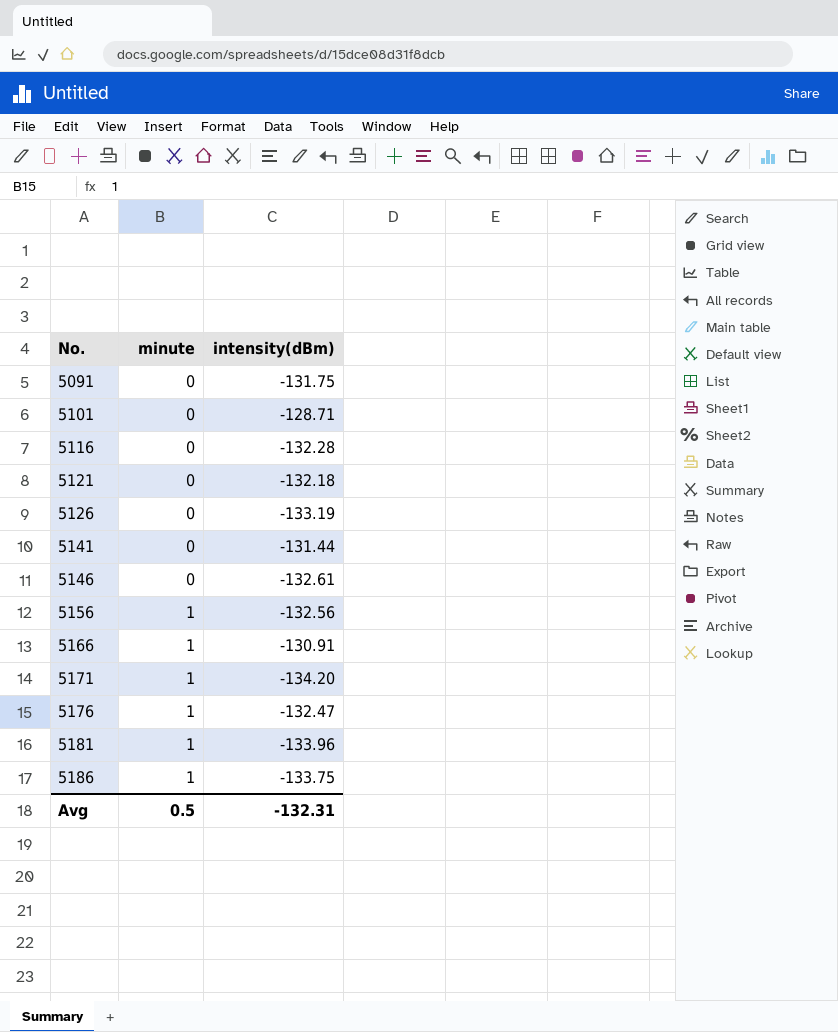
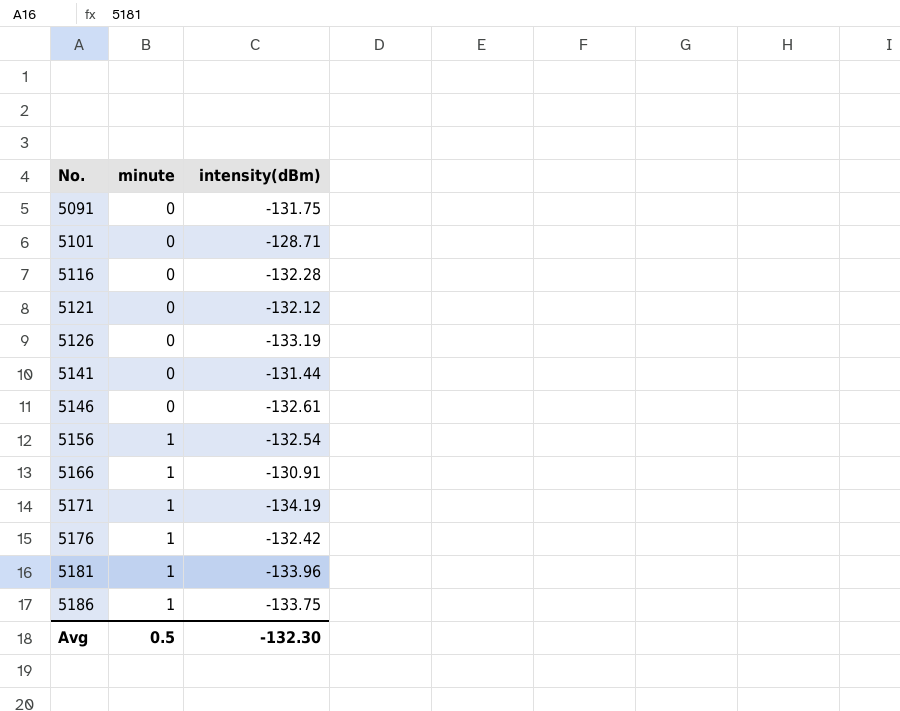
5121 | intensity(dBm): -132.18 -> -132.12
5156 | intensity(dBm): -132.56 -> -132.54
5171 | intensity(dBm): -134.20 -> -134.19
5176 | intensity(dBm): -132.47 -> -132.42
Avg | intensity(dBm): -132.31 -> -132.30

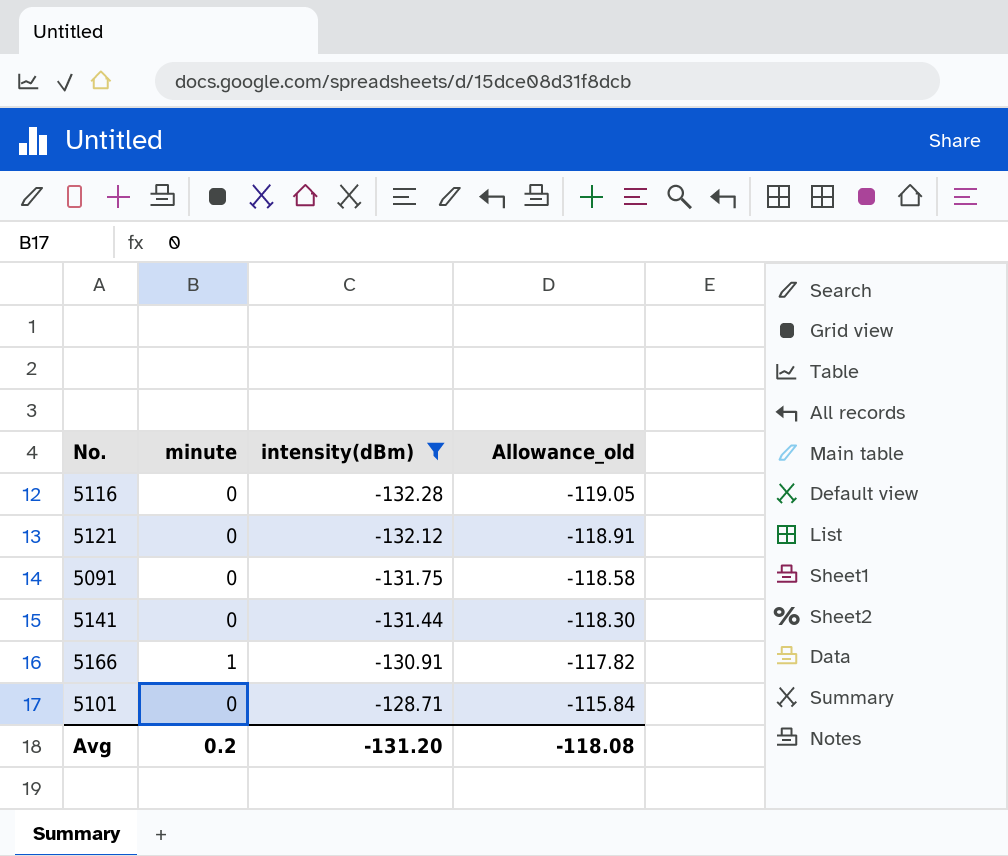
filter: none -> intensity(dBm) >= -132.28
row order: No. ascending -> intensity(dBm) ascending
column Allowance_old | formula: none -> [intensity(dBm)] * 0.9
Avg | minute: 0.5 -> 0.2
Avg | intensity(dBm): -132.30 -> -131.20

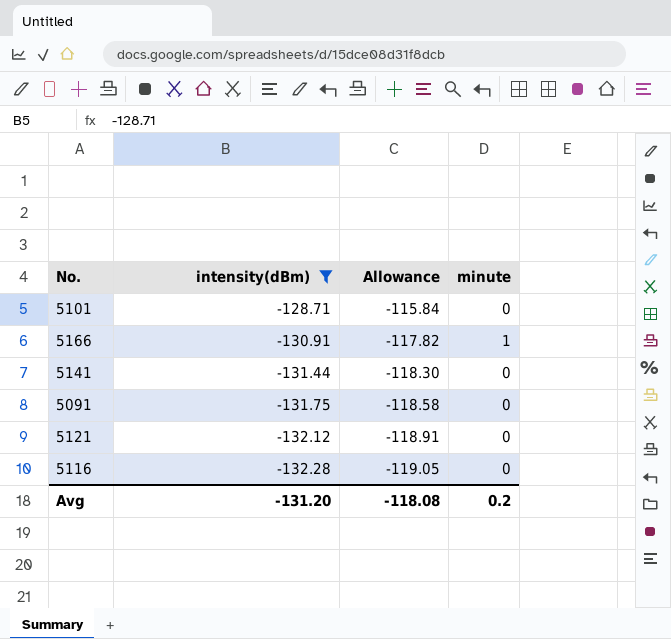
row order: intensity(dBm) ascending -> intensity(dBm) descending
column name: Allowance_old -> Allowance
column minute | position: 2 -> 4

